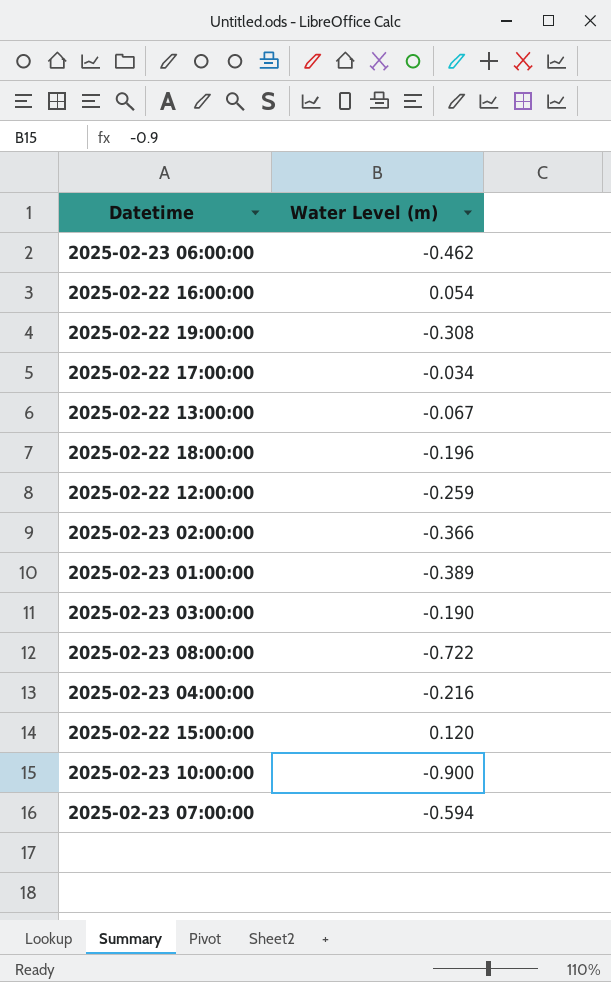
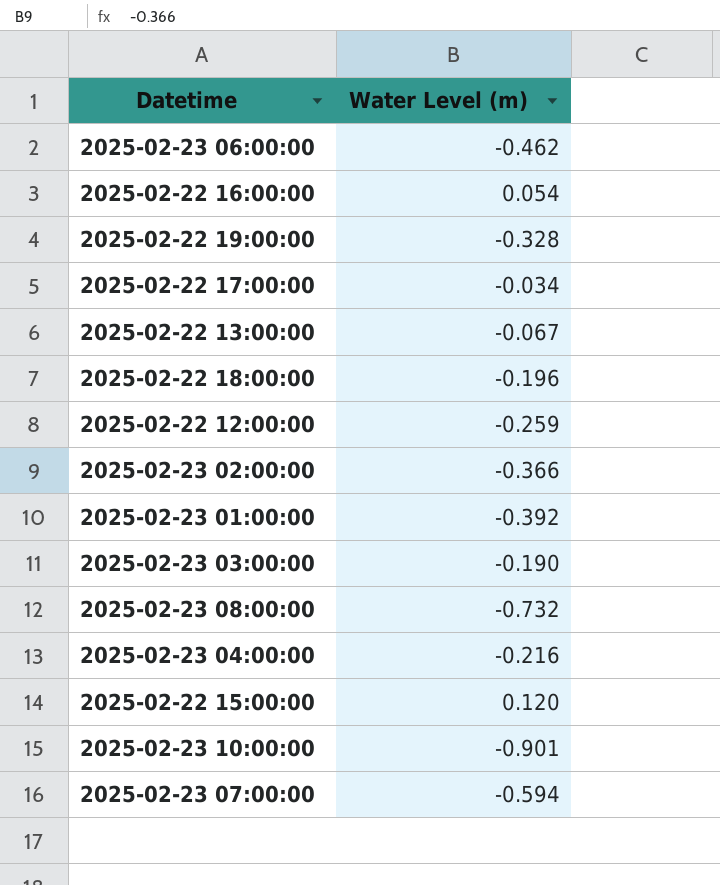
2025-02-22 19:00:00 | Water Level (m): -0.308 -> -0.328
2025-02-23 01:00:00 | Water Level (m): -0.389 -> -0.392
2025-02-23 08:00:00 | Water Level (m): -0.722 -> -0.732
2025-02-23 10:00:00 | Water Level (m): -0.900 -> -0.901

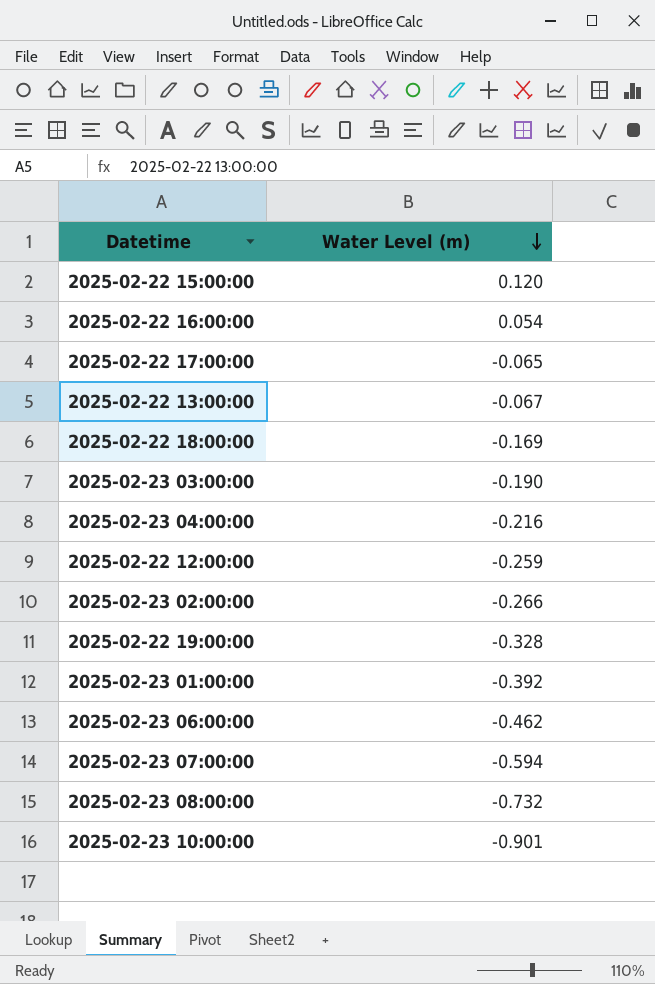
row order: none -> Water Level (m) descending
2025-02-22 17:00:00 | Water Level (m): -0.034 -> -0.065
2025-02-22 18:00:00 | Water Level (m): -0.196 -> -0.169
2025-02-23 02:00:00 | Water Level (m): -0.366 -> -0.266

